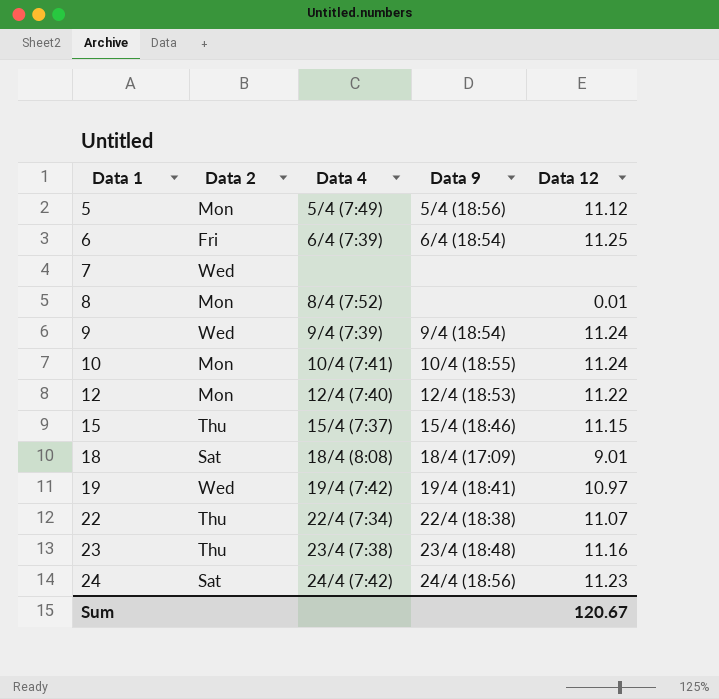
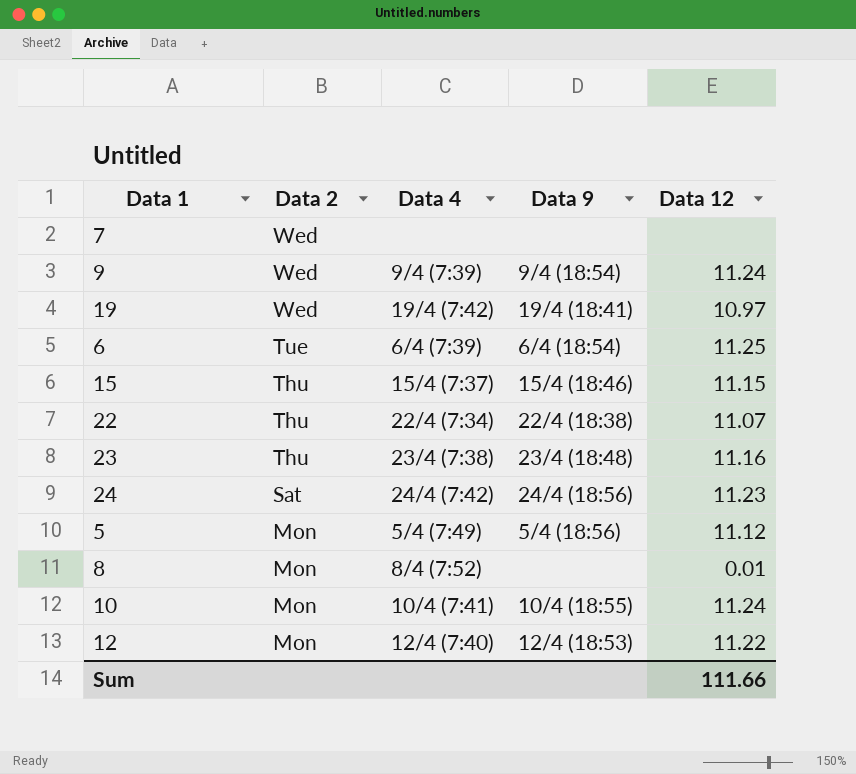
row order: Data 1 ascending -> Data 2 descending
row 18: Sat | 18/4 (8:08) | 18/4 (17:09) | 9.01 -> none
6 | Data 2: Fri -> Tue
Sum | Data 12: 120.67 -> 111.66

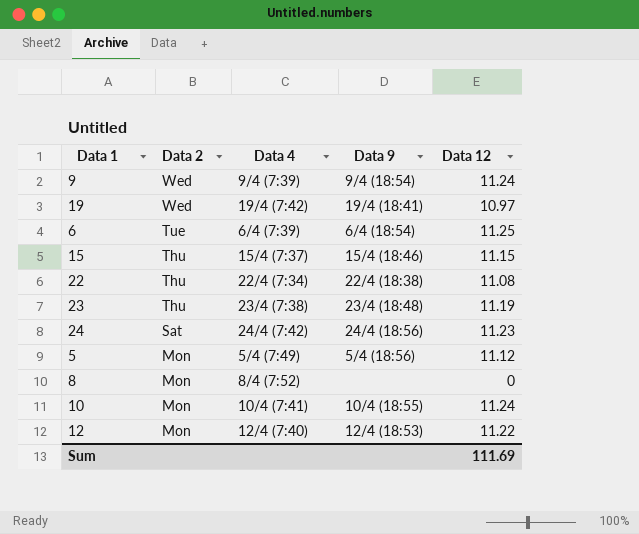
row 7: Wed | none | none | none -> none
22 | Data 12: 11.07 -> 11.08
23 | Data 12: 11.16 -> 11.19
8 | Data 12: 0.01 -> 0
Sum | Data 12: 111.66 -> 111.69

